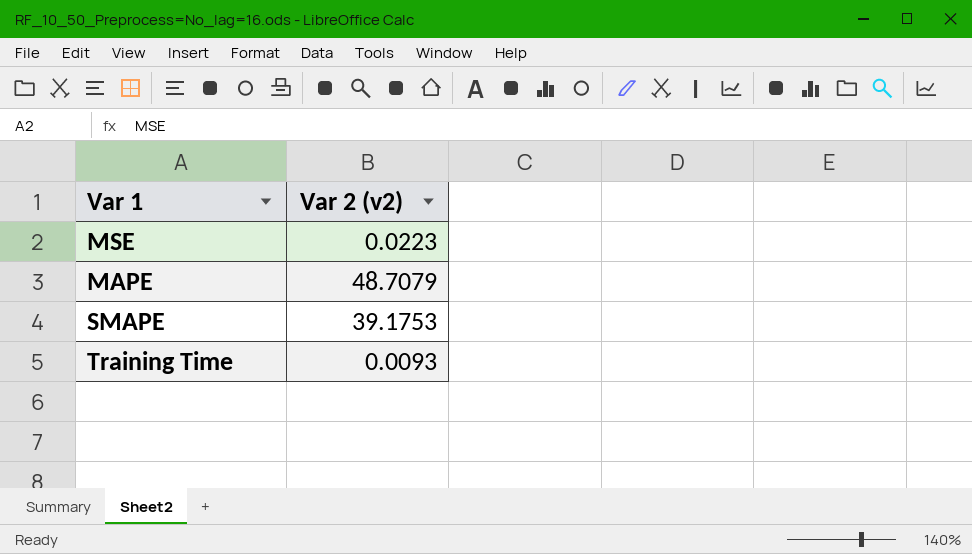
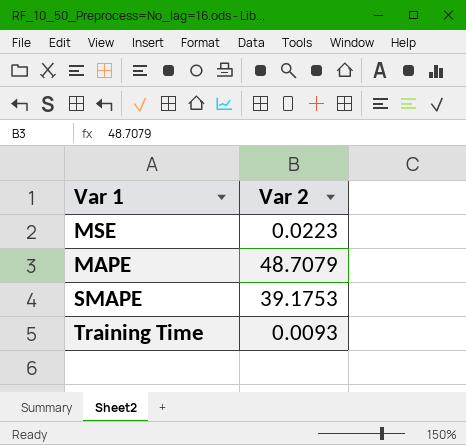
column name: Var 2 (v2) -> Var 2

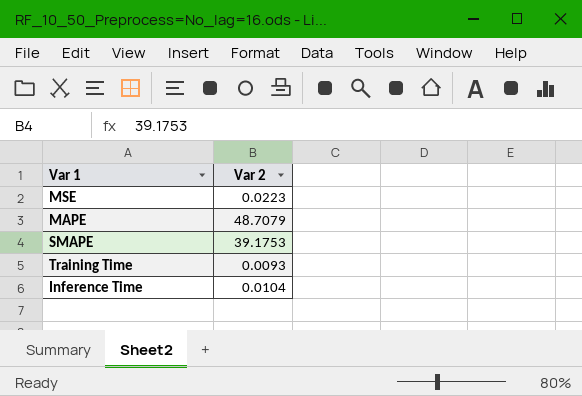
row Inference Time: none -> 0.0104

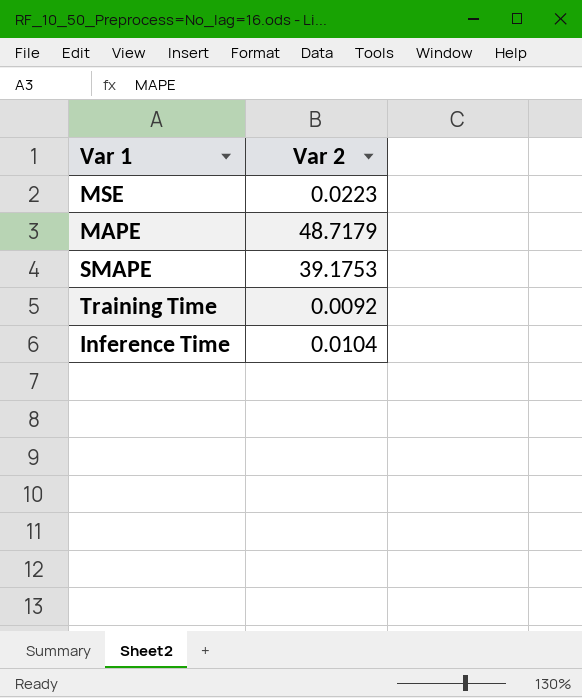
MAPE | Var 2: 48.7079 -> 48.7179
Training Time | Var 2: 0.0093 -> 0.0092

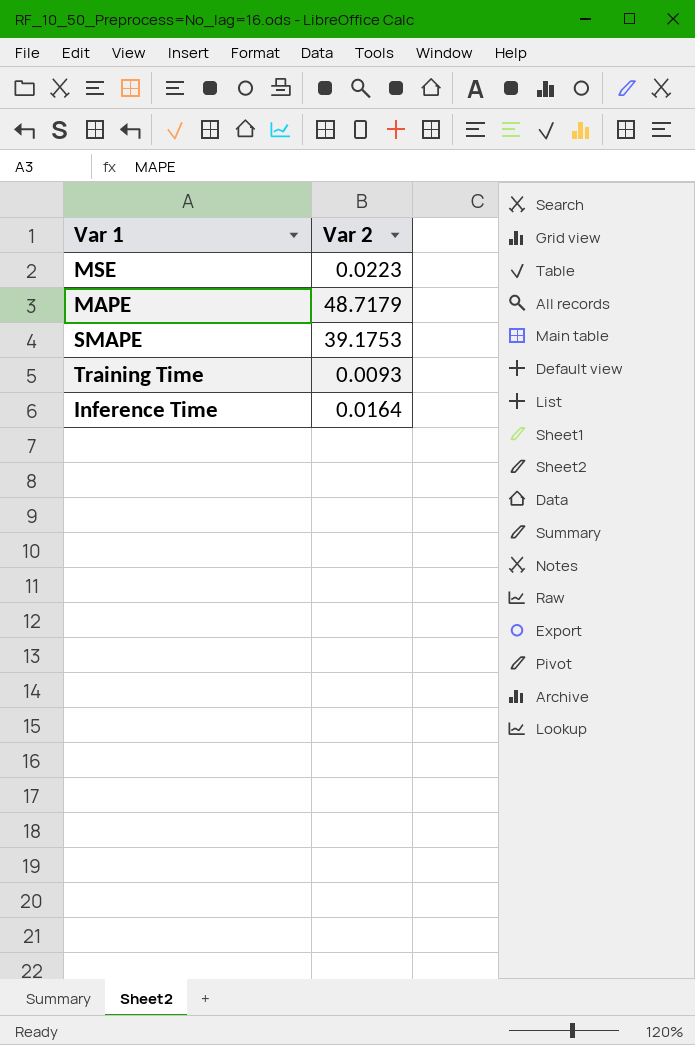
Training Time | Var 2: 0.0092 -> 0.0093
Inference Time | Var 2: 0.0104 -> 0.0164

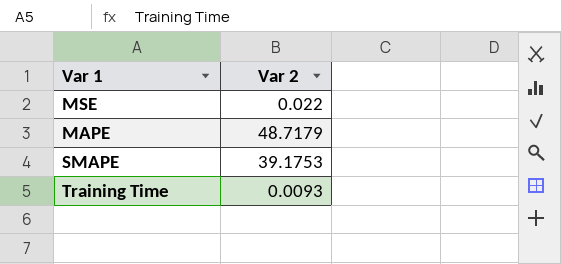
row Inference Time: 0.0164 -> none
MSE | Var 2: 0.0223 -> 0.022

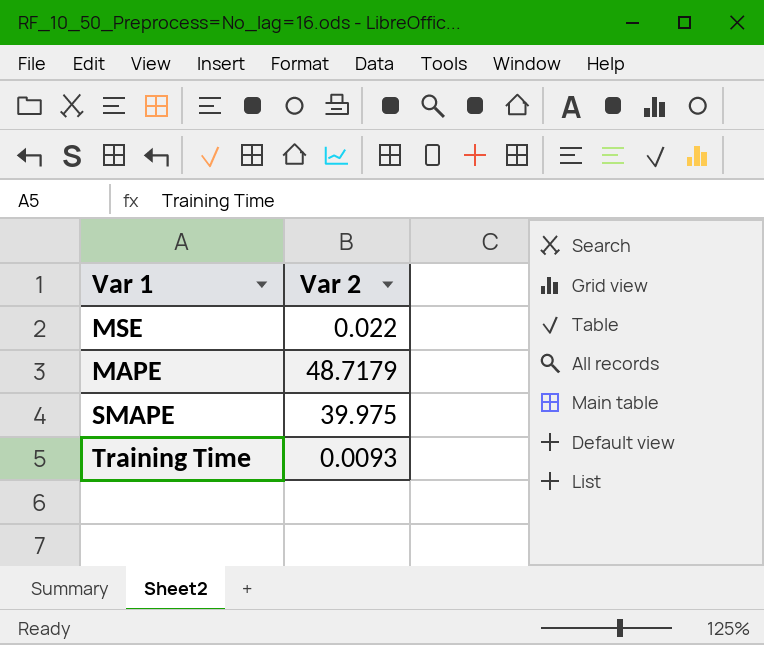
SMAPE | Var 2: 39.1753 -> 39.975

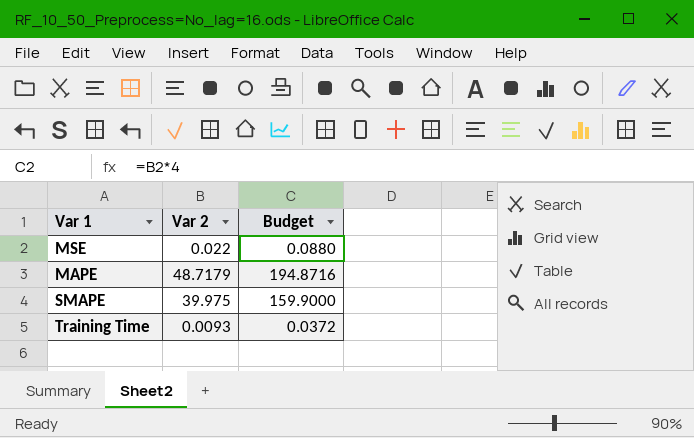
column Budget | formula: none -> [Var 2] * 4

